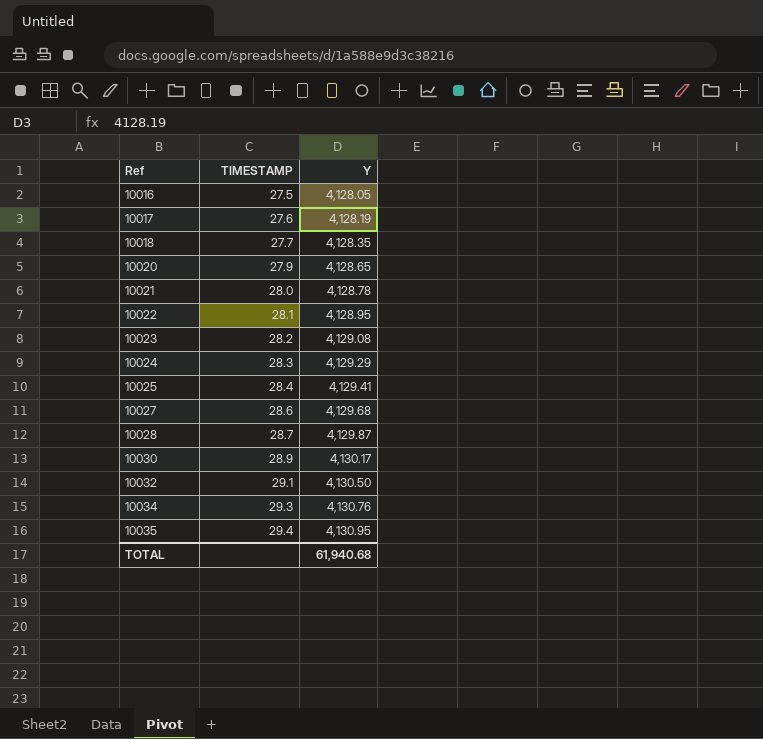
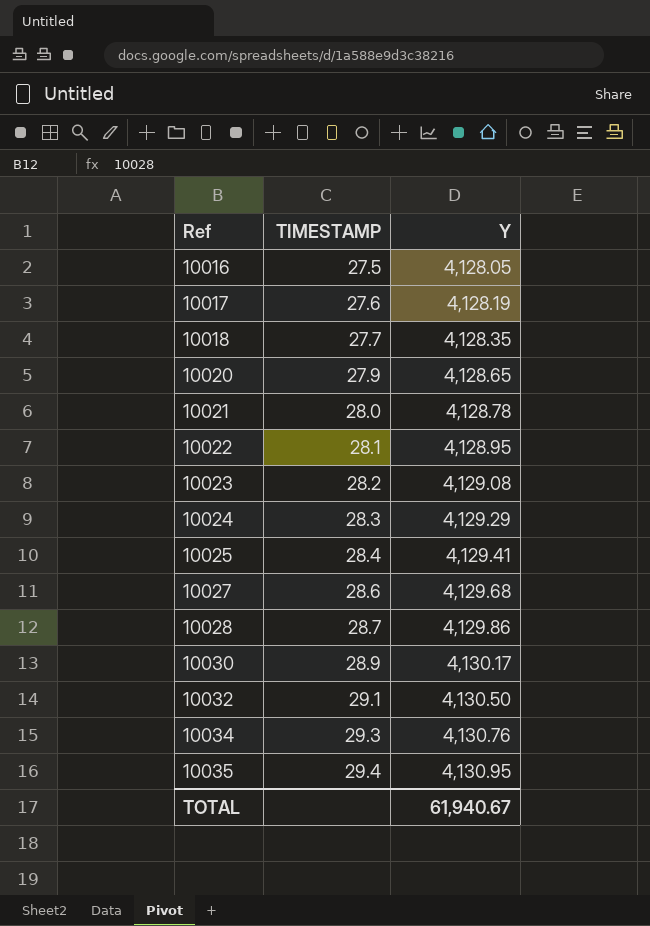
10028 | Y: 4,129.87 -> 4,129.86
TOTAL | Y: 61,940.68 -> 61,940.67

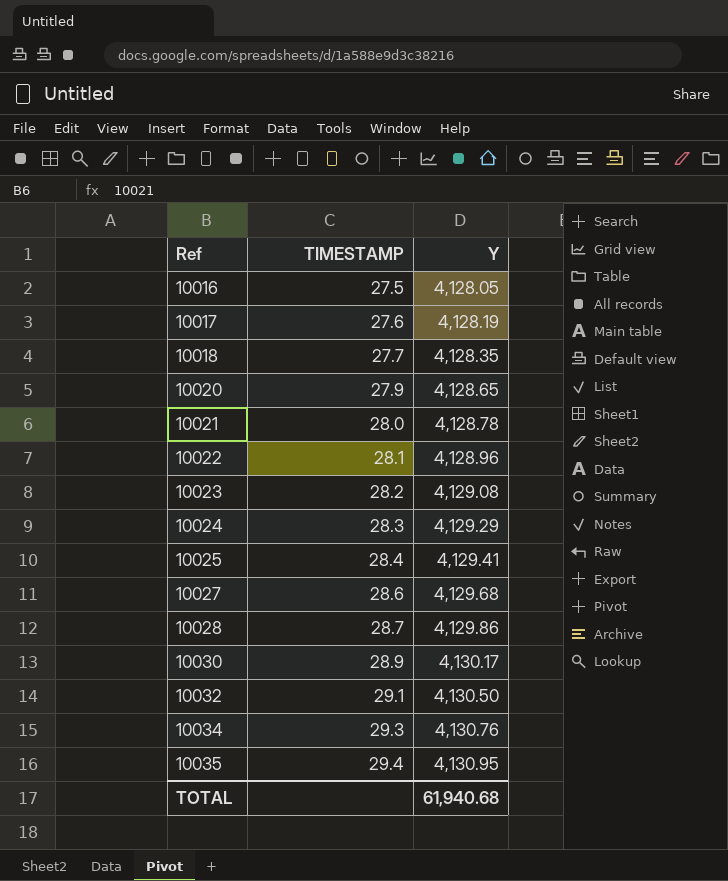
10022 | Y: 4,128.95 -> 4,128.96
TOTAL | Y: 61,940.67 -> 61,940.68

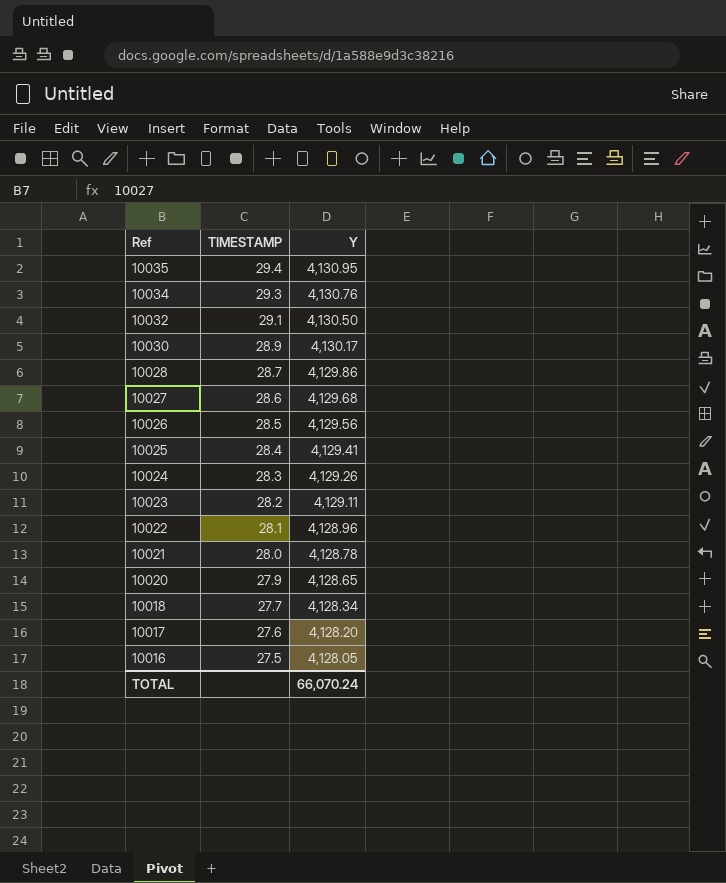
row order: Ref ascending -> Ref descending
row 10026: none -> 28.5 | 4,129.56
10024 | Y: 4,129.29 -> 4,129.26
10023 | Y: 4,129.08 -> 4,129.11
10018 | Y: 4,128.35 -> 4,128.34
10017 | Y: 4,128.19 -> 4,128.20
TOTAL | Y: 61,940.68 -> 66,070.24

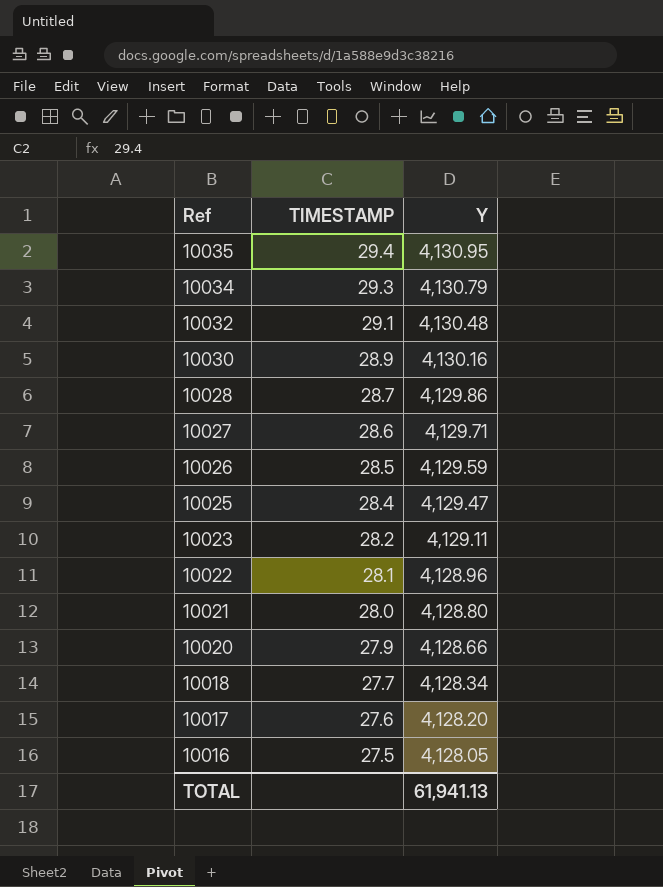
row 10024: 28.3 | 4,129.26 -> none
10034 | Y: 4,130.76 -> 4,130.79
10032 | Y: 4,130.50 -> 4,130.48
10030 | Y: 4,130.17 -> 4,130.16
10027 | Y: 4,129.68 -> 4,129.71
10026 | Y: 4,129.56 -> 4,129.59
10025 | Y: 4,129.41 -> 4,129.47
10021 | Y: 4,128.78 -> 4,128.80
10020 | Y: 4,128.65 -> 4,128.66
TOTAL | Y: 66,070.24 -> 61,941.13

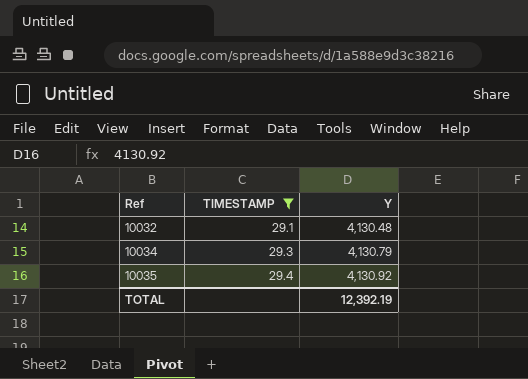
filter: none -> TIMESTAMP >= 29.1
row order: Ref descending -> Ref ascending
10035 | Y: 4,130.95 -> 4,130.92
TOTAL | Y: 61,941.13 -> 12,392.19

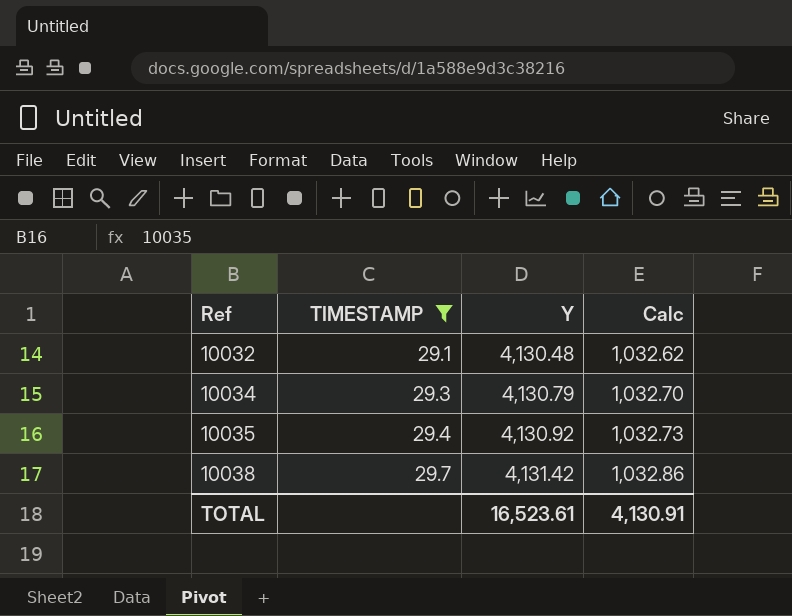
column Calc | formula: none -> [Y] * 0.25
row 10038: none -> 29.7 | 4,131.42 | 1,032.86
TOTAL | Y: 12,392.19 -> 16,523.61

